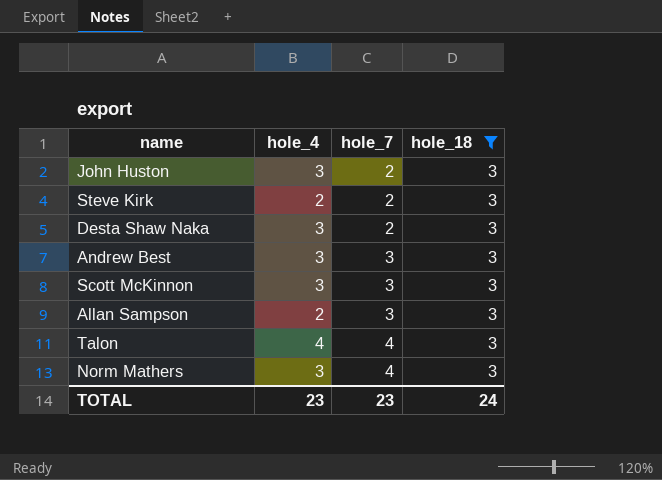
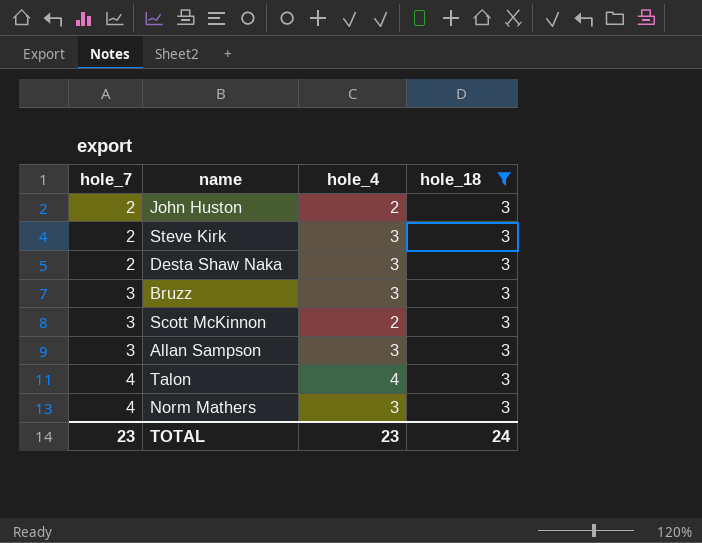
column hole_7 | position: 3 -> 1
row Andrew Best: 3 | 3 | 3 -> none
John Huston | hole_4: 3 -> 2
Steve Kirk | hole_4: 2 -> 3
row Bruzz: none -> 3 | 3 | 3
Scott McKinnon | hole_4: 3 -> 2
Allan Sampson | hole_4: 2 -> 3

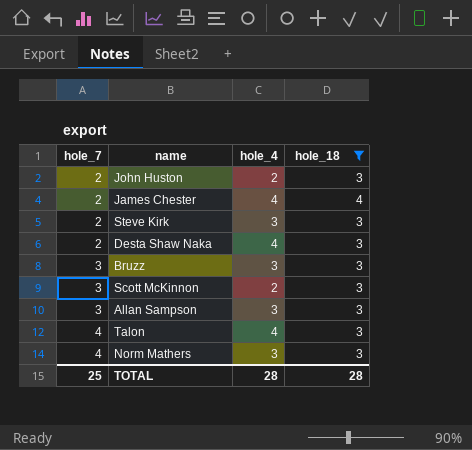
row James Chester: none -> 2 | 4 | 4
Desta Shaw Naka | hole_4: 3 -> 4
TOTAL | hole_7: 23 -> 25
TOTAL | hole_4: 23 -> 28
TOTAL | hole_18: 24 -> 28

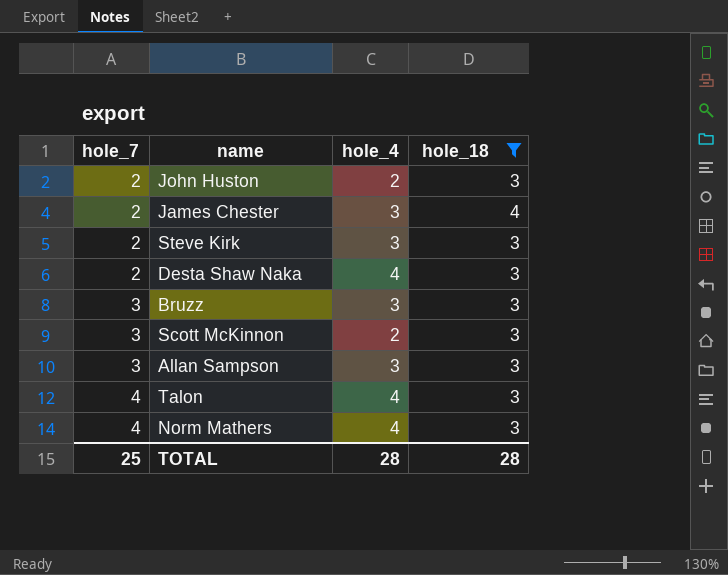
James Chester | hole_4: 4 -> 3
Norm Mathers | hole_4: 3 -> 4

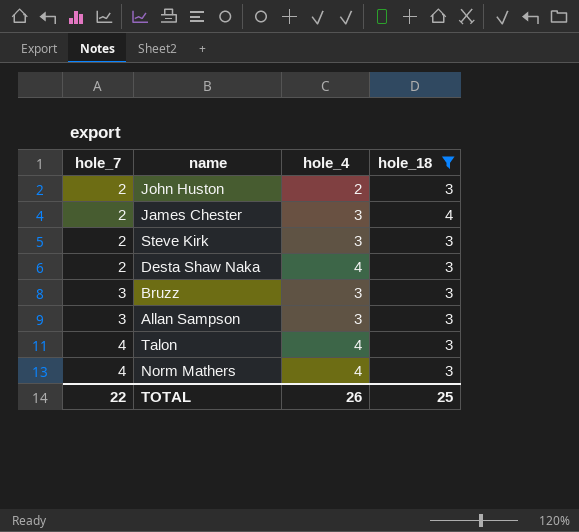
row Scott McKinnon: 3 | 2 | 3 -> none
TOTAL | hole_7: 25 -> 22
TOTAL | hole_4: 28 -> 26
TOTAL | hole_18: 28 -> 25

